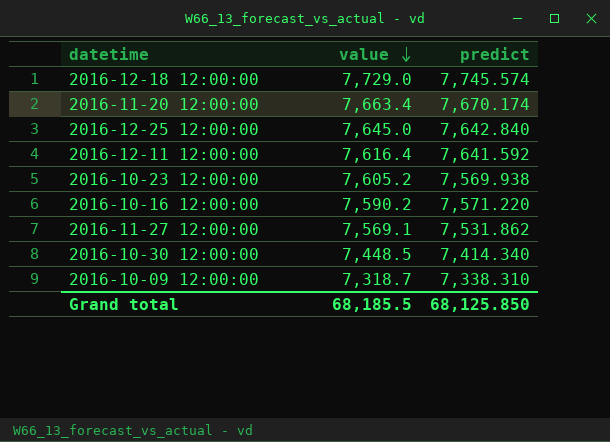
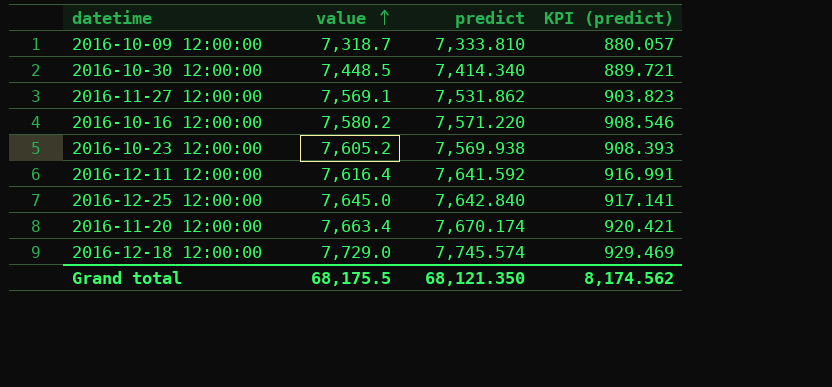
row order: value descending -> value ascending
column KPI (predict) | formula: none -> [predict] * 0.12
2016-10-09 12:00:00 | predict: 7,338.310 -> 7,333.810
2016-10-16 12:00:00 | value: 7,590.2 -> 7,580.2
Grand total | value: 68,185.5 -> 68,175.5
Grand total | predict: 68,125.850 -> 68,121.350

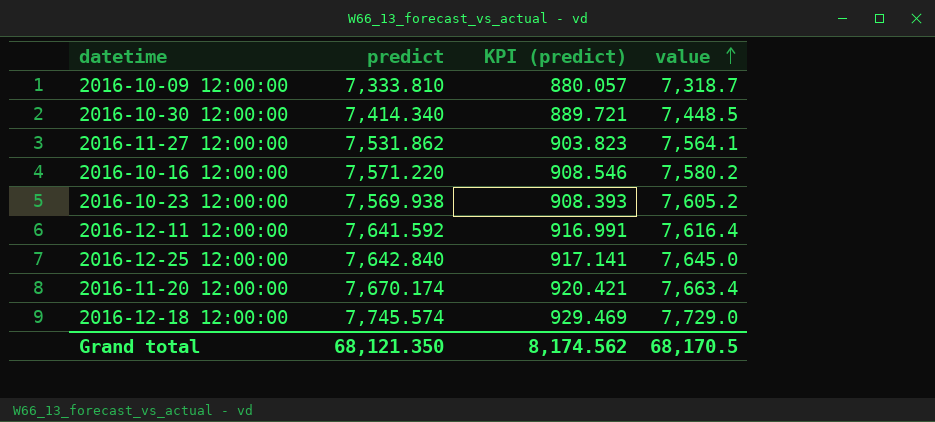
column value | position: 2 -> 4
2016-11-27 12:00:00 | value: 7,569.1 -> 7,564.1
Grand total | value: 68,175.5 -> 68,170.5

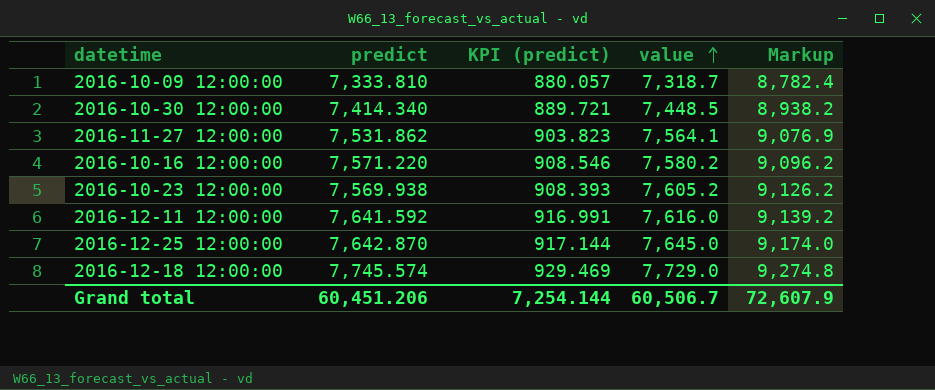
column Markup | formula: none -> [value] * 1.2
row 2016-11-20 12:00:00: 7,670.174 | 920.421 | 7,663.4 -> none
2016-12-11 12:00:00 | value: 7,616.4 -> 7,616.0
2016-12-25 12:00:00 | predict: 7,642.840 -> 7,642.870
2016-12-25 12:00:00 | KPI (predict): 917.141 -> 917.144
Grand total | predict: 68,121.350 -> 60,451.206
Grand total | KPI (predict): 8,174.562 -> 7,254.144
Grand total | value: 68,170.5 -> 60,506.7

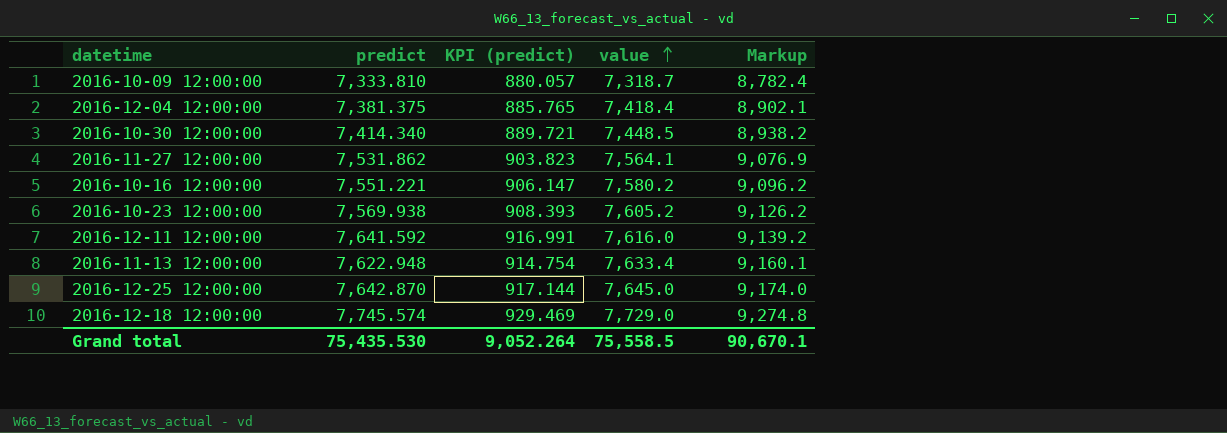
row 2016-12-04 12:00:00: none -> 7,381.375 | 885.765 | 7,418.4 | 8,902.1
2016-10-16 12:00:00 | predict: 7,571.220 -> 7,551.221
2016-10-16 12:00:00 | KPI (predict): 908.546 -> 906.147
row 2016-11-13 12:00:00: none -> 7,622.948 | 914.754 | 7,633.4 | 9,160.1
Grand total | predict: 60,451.206 -> 75,435.530
Grand total | KPI (predict): 7,254.144 -> 9,052.264
Grand total | value: 60,506.7 -> 75,558.5
Grand total | Markup: 72,607.9 -> 90,670.1

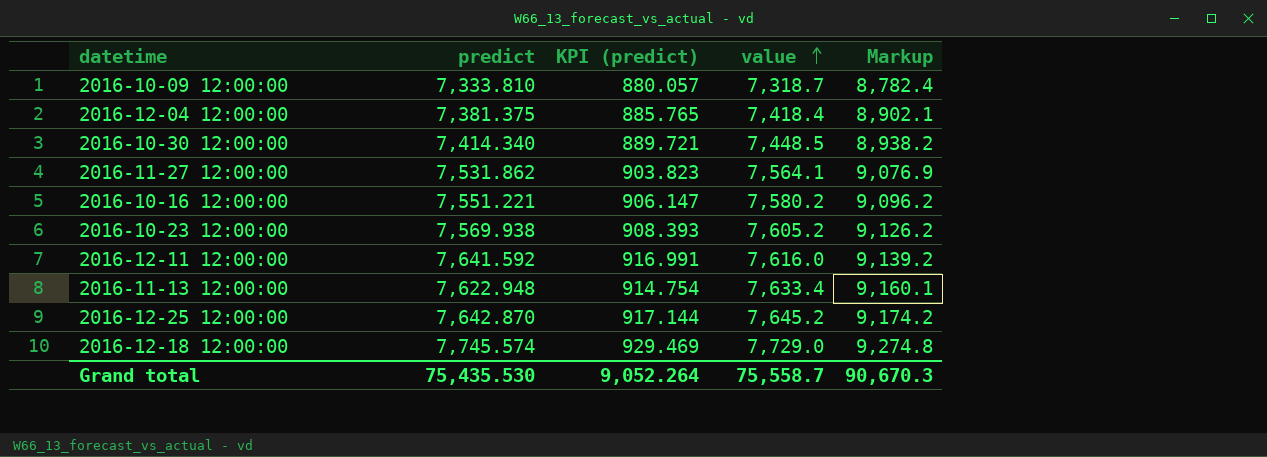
2016-12-25 12:00:00 | value: 7,645.0 -> 7,645.2
2016-12-25 12:00:00 | Markup: 9,174.0 -> 9,174.2
Grand total | value: 75,558.5 -> 75,558.7
Grand total | Markup: 90,670.1 -> 90,670.3

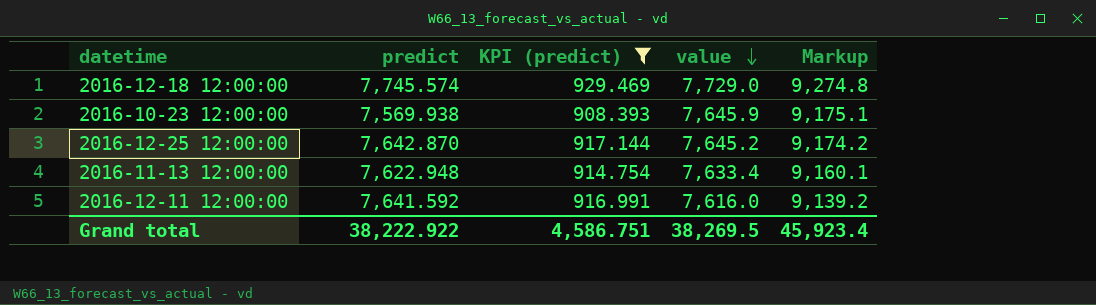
filter: none -> KPI (predict) >= 908.393
row order: value ascending -> value descending
2016-10-23 12:00:00 | value: 7,605.2 -> 7,645.9
2016-10-23 12:00:00 | Markup: 9,126.2 -> 9,175.1
Grand total | predict: 75,435.530 -> 38,222.922
Grand total | KPI (predict): 9,052.264 -> 4,586.751
Grand total | value: 75,558.7 -> 38,269.5
Grand total | Markup: 90,670.3 -> 45,923.4

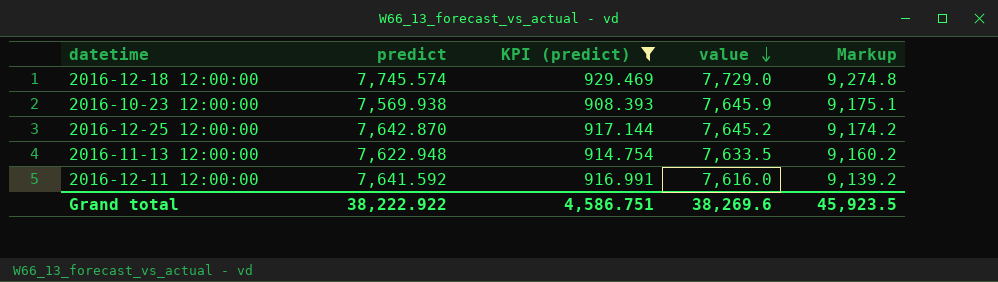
2016-11-13 12:00:00 | value: 7,633.4 -> 7,633.5
2016-11-13 12:00:00 | Markup: 9,160.1 -> 9,160.2
Grand total | value: 38,269.5 -> 38,269.6
Grand total | Markup: 45,923.4 -> 45,923.5

